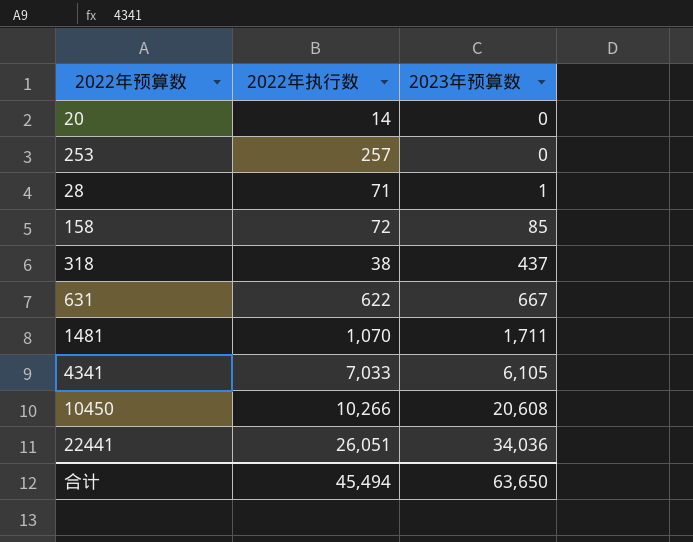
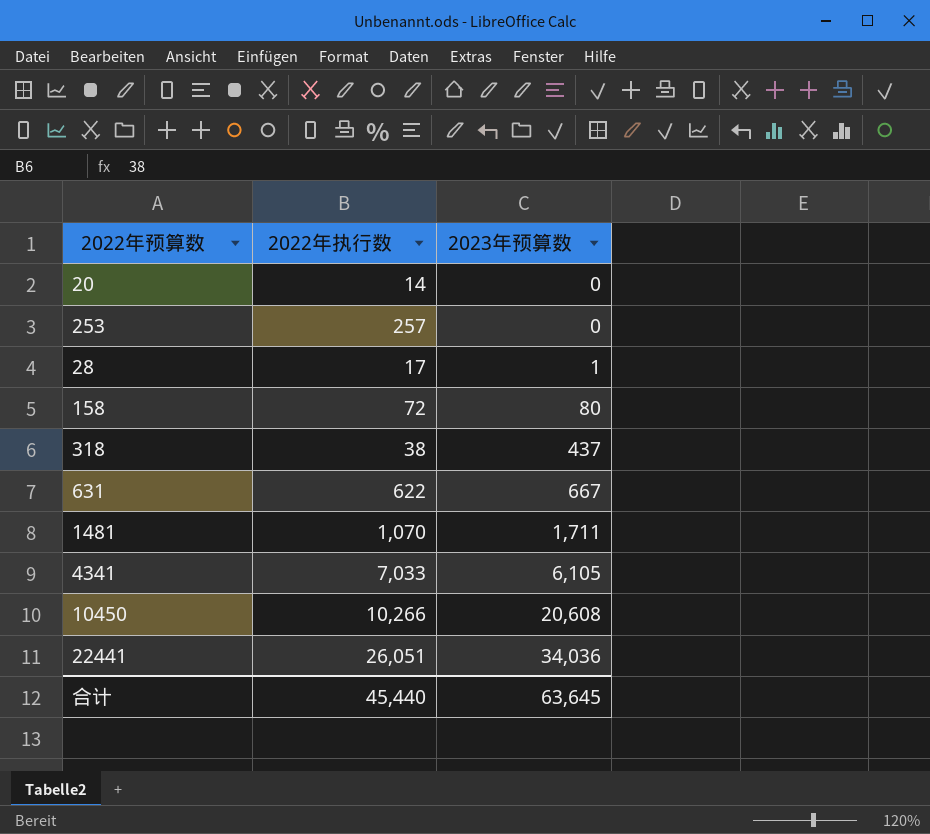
28 | 2022年执行数: 71 -> 17
158 | 2023年预算数: 85 -> 80
合计 | 2022年执行数: 45,494 -> 45,440
合计 | 2023年预算数: 63,650 -> 63,645

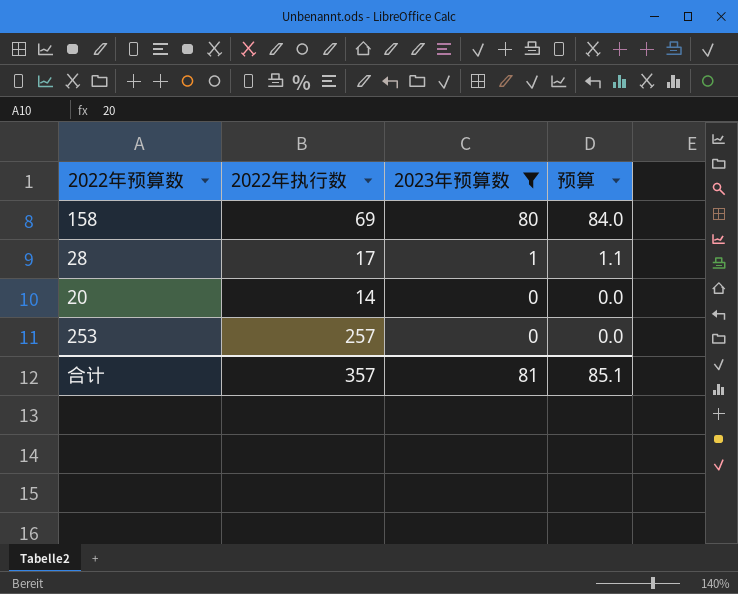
filter: none -> 2023年预算数 <= 80
row order: 2023年预算数 ascending -> 2023年预算数 descending
column 预算 | formula: none -> [2023年预算数] * 1.05
158 | 2022年执行数: 72 -> 69
合计 | 2022年执行数: 45,440 -> 357
合计 | 2023年预算数: 63,645 -> 81

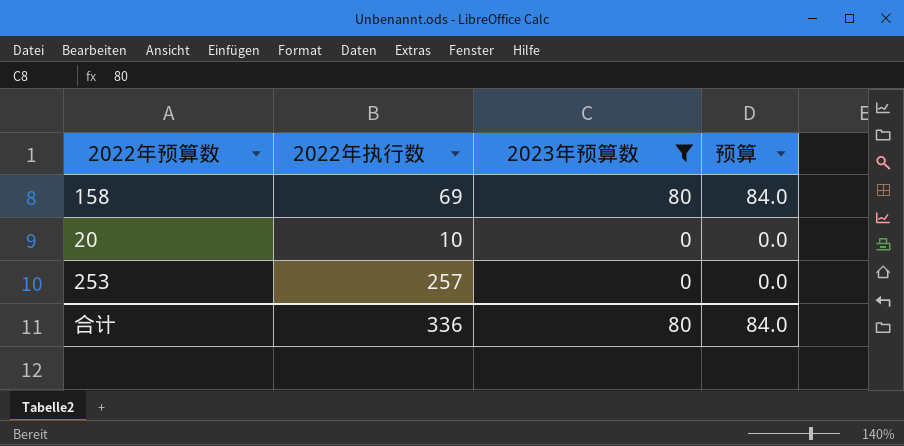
row 28: 17 | 1 | 1.1 -> none
20 | 2022年执行数: 14 -> 10
合计 | 2022年执行数: 357 -> 336
合计 | 2023年预算数: 81 -> 80
合计 | 预算: 85.1 -> 84.0

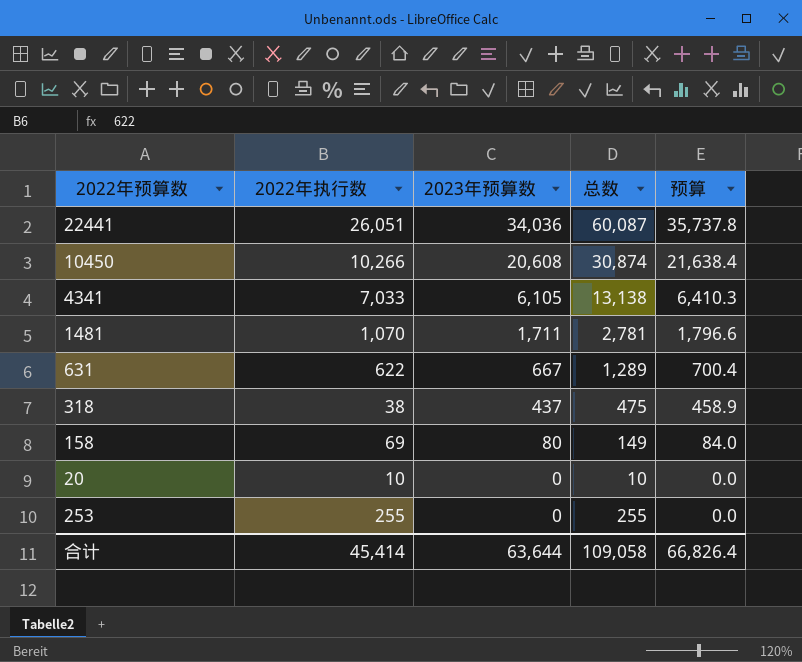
filter: 2023年预算数 <= 80 -> none
column 总数 | formula: none -> [2022年执行数] + [2023年预算数]
253 | 2022年执行数: 257 -> 255
合计 | 2022年执行数: 336 -> 45,414
合计 | 2023年预算数: 80 -> 63,644
合计 | 预算: 84.0 -> 66,826.4

